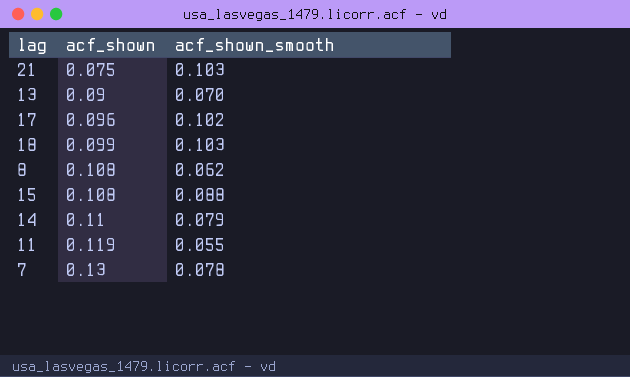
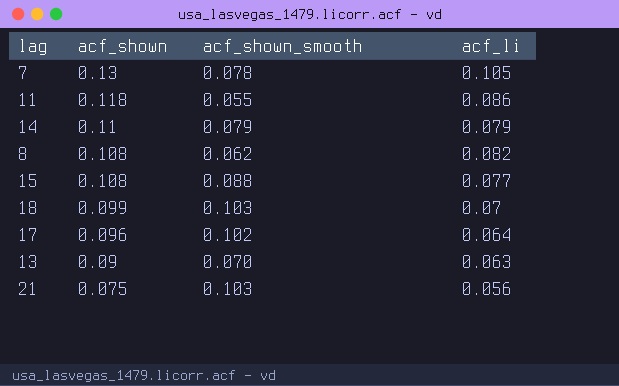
row order: acf_shown ascending -> acf_shown descending
column acf_li | position: none -> 4
11 | acf_shown: 0.119 -> 0.118

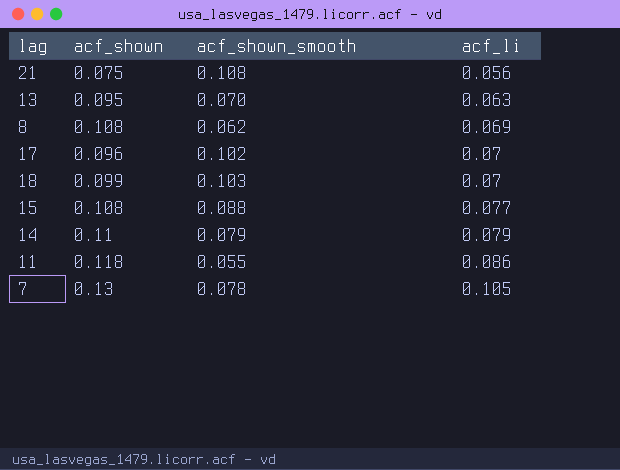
row order: acf_shown descending -> acf_li ascending
21 | acf_shown_smooth: 0.103 -> 0.108
13 | acf_shown: 0.09 -> 0.095
8 | acf_li: 0.082 -> 0.069
17 | acf_li: 0.064 -> 0.07

